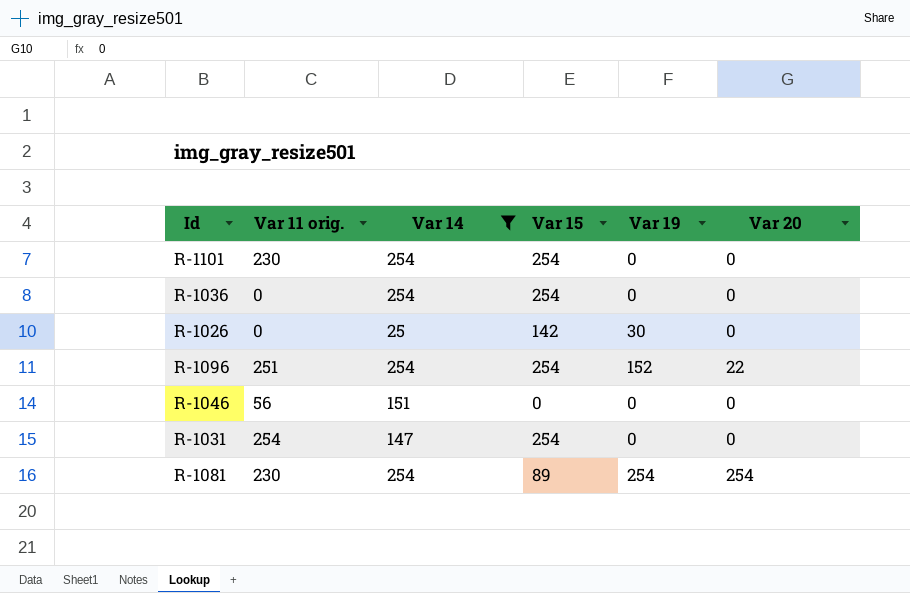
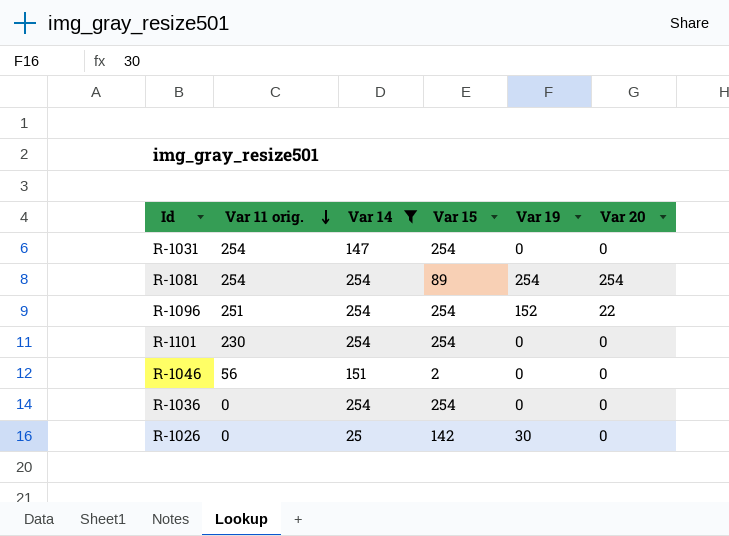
row order: none -> Var 11 orig. descending
R-1081 | Var 11 orig.: 230 -> 254
R-1046 | Var 15: 0 -> 2

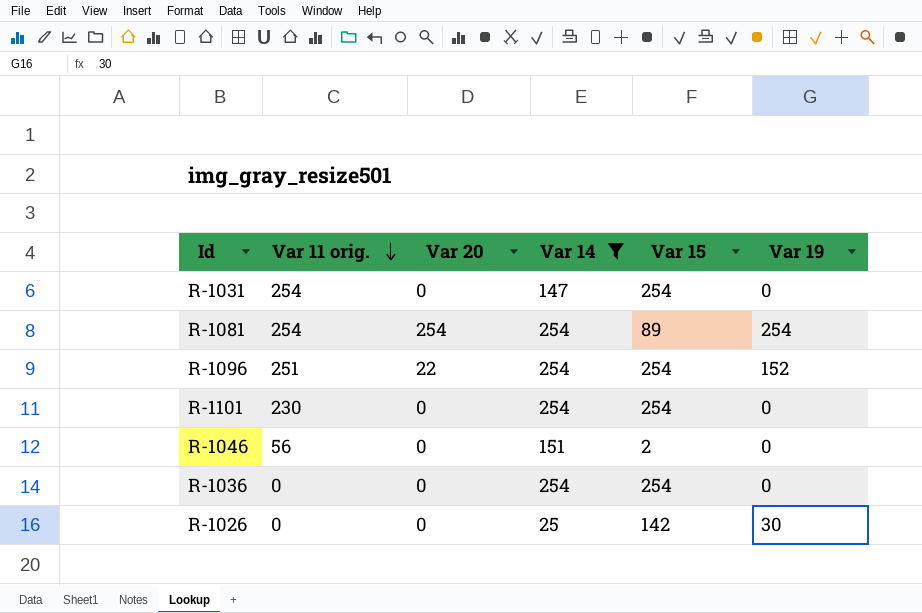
column Var 20 | position: 6 -> 3

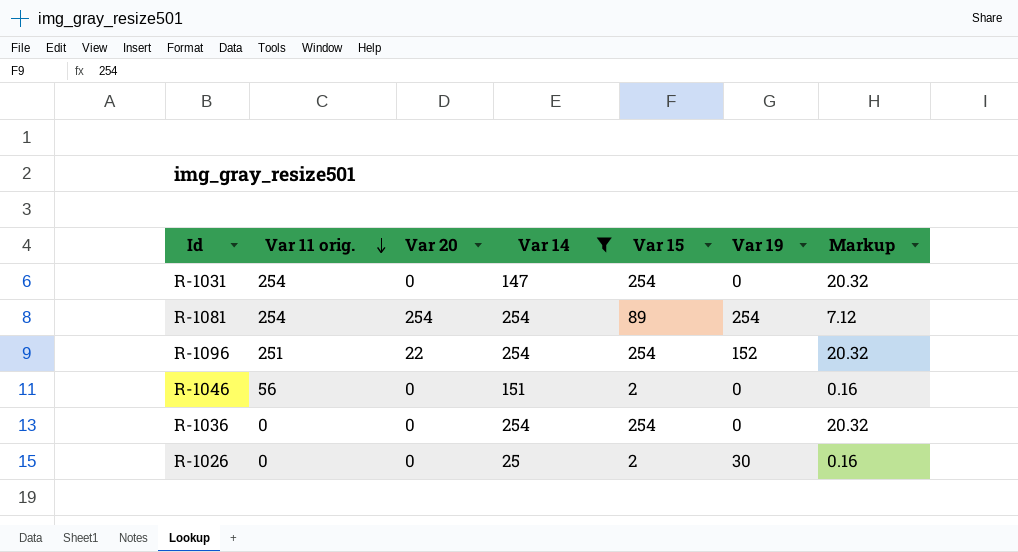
column Markup | formula: none -> [Var 15] * 0.08
row R-1101: 230 | 0 | 254 | 254 | 0 -> none
R-1026 | Var 15: 142 -> 2

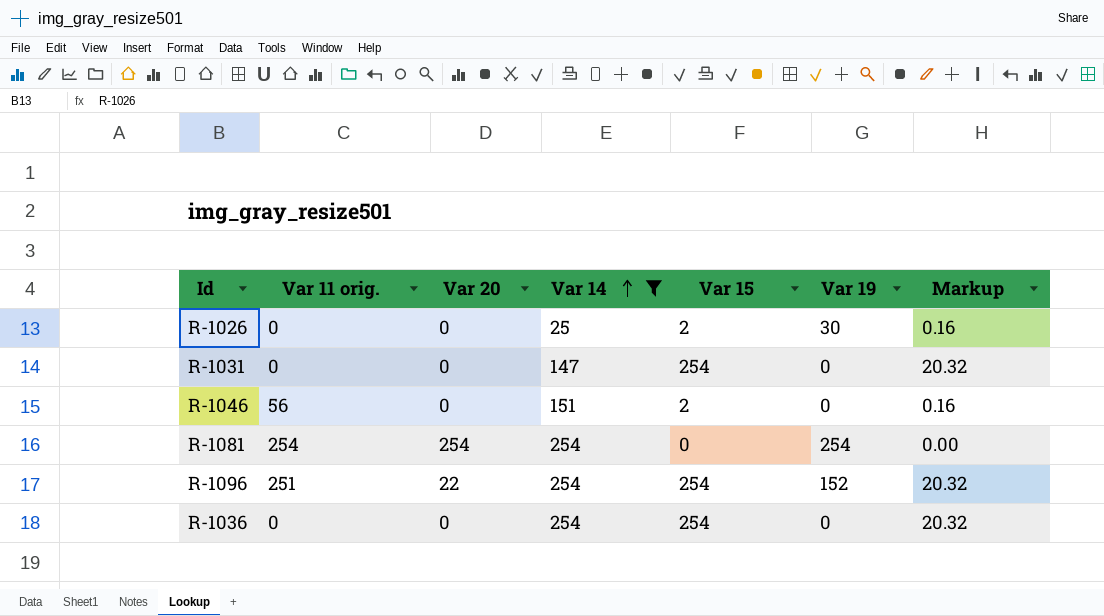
row order: Var 11 orig. descending -> Var 14 ascending
R-1031 | Var 11 orig.: 254 -> 0
R-1081 | Var 15: 89 -> 0
R-1081 | Markup: 7.12 -> 0.00

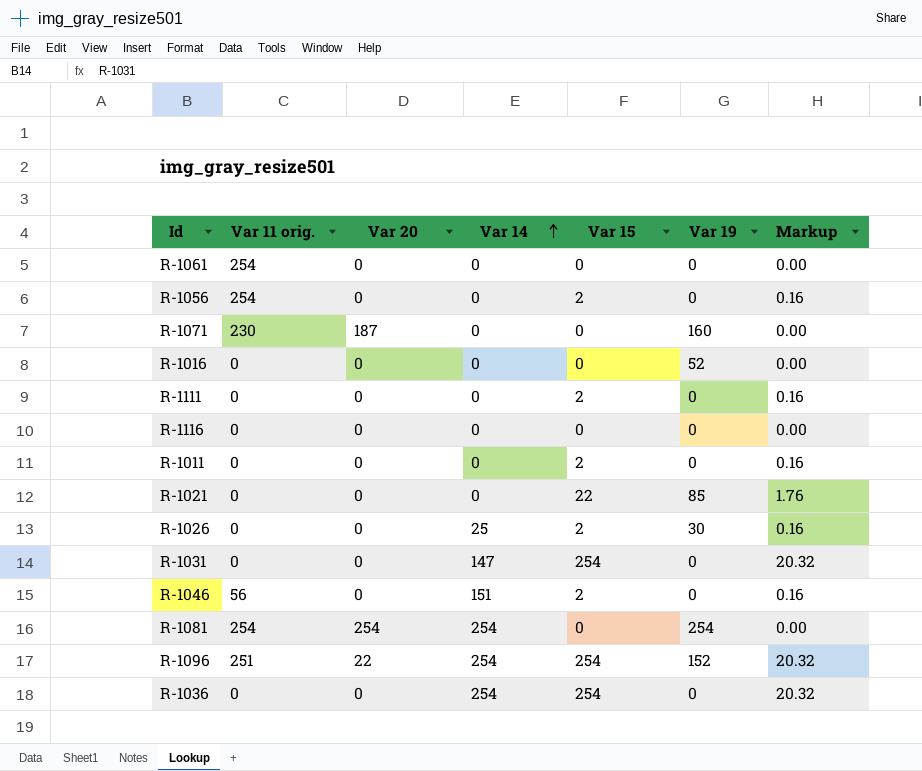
filter: Var 14 != 0 -> none

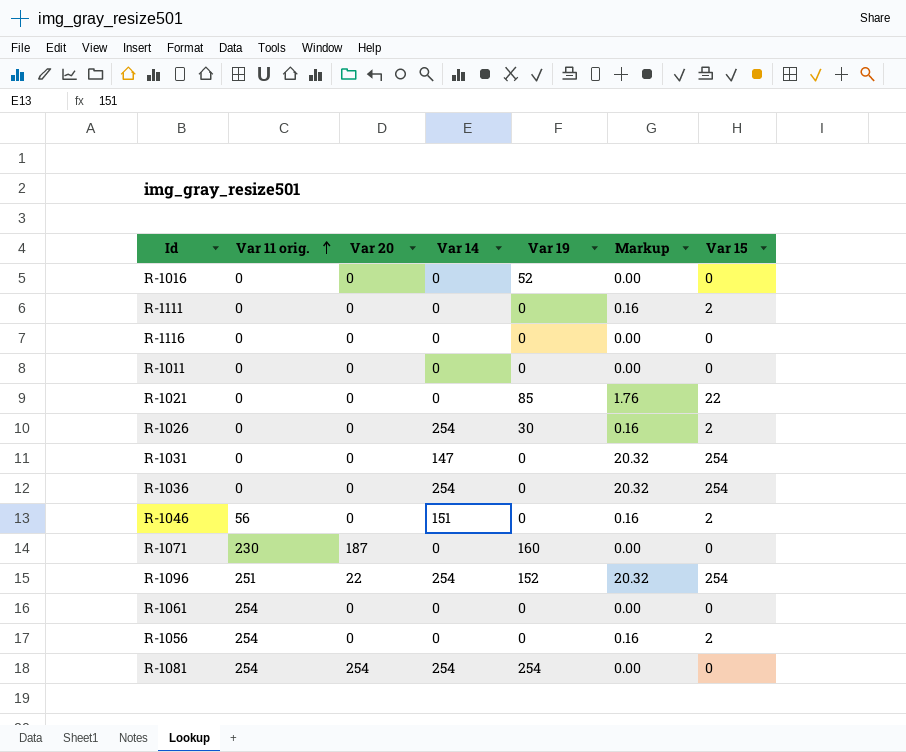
row order: Var 14 ascending -> Var 11 orig. ascending
column Var 15 | position: 5 -> 7
R-1011 | Markup: 0.16 -> 0.00
R-1011 | Var 15: 2 -> 0
R-1026 | Var 14: 25 -> 254

